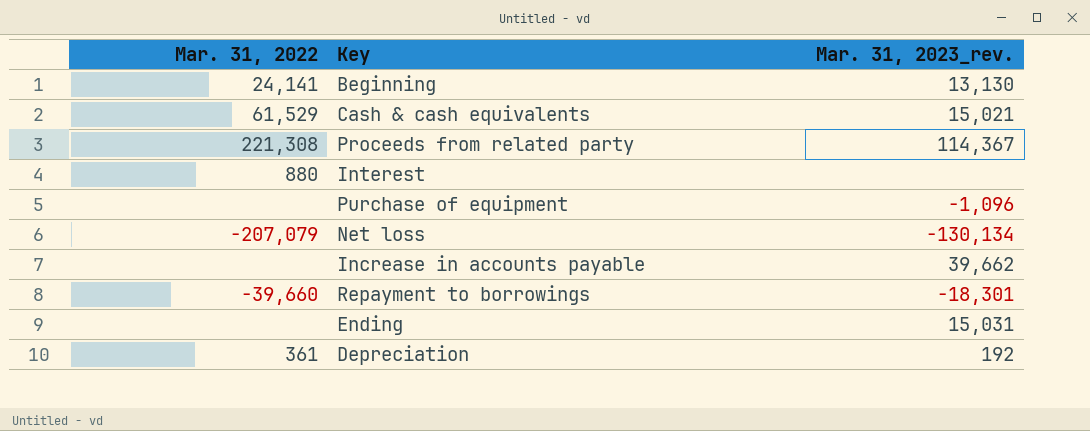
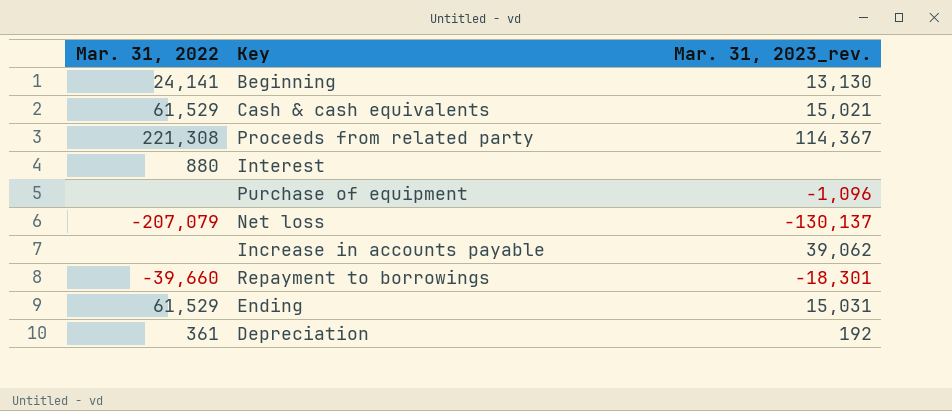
Net loss | Mar. 31, 2023_rev.: -130,134 -> -130,137
Increase in accounts payable | Mar. 31, 2023_rev.: 39,662 -> 39,062
Ending | Mar. 31, 2022: none -> 61,529

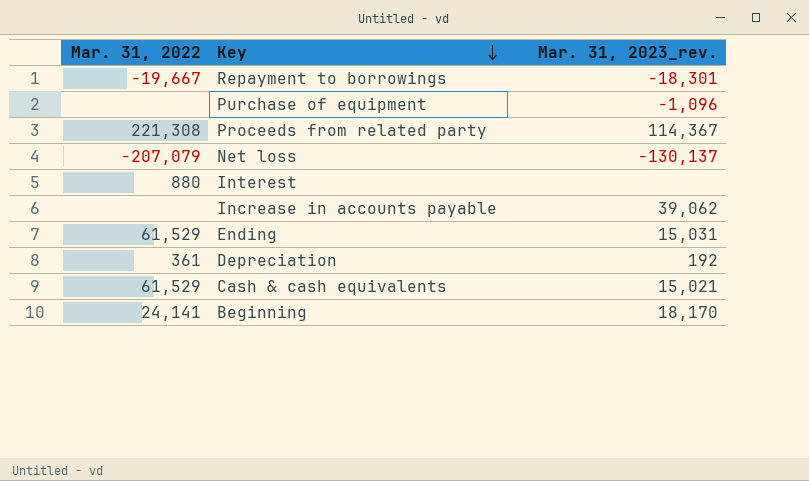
row order: none -> Key descending
Repayment to borrowings | Mar. 31, 2022: -39,660 -> -19,667
Beginning | Mar. 31, 2023_rev.: 13,130 -> 18,170

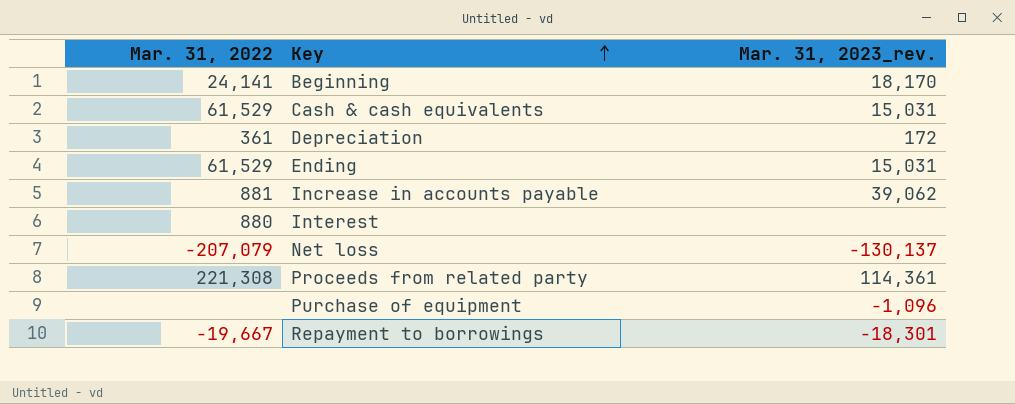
row order: Key descending -> Key ascending
Cash & cash equivalents | Mar. 31, 2023_rev.: 15,021 -> 15,031
Depreciation | Mar. 31, 2023_rev.: 192 -> 172
Increase in accounts payable | Mar. 31, 2022: none -> 881
Proceeds from related party | Mar. 31, 2023_rev.: 114,367 -> 114,361

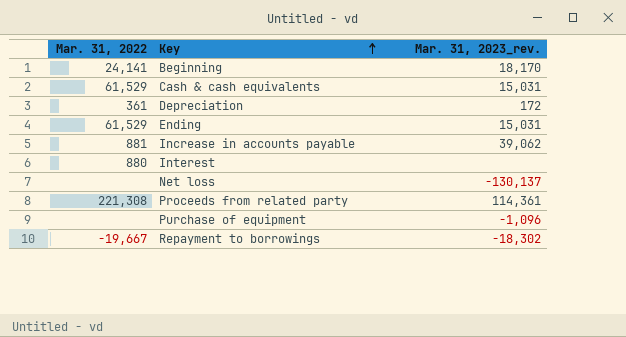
Net loss | Mar. 31, 2022: -207,079 -> none
Repayment to borrowings | Mar. 31, 2023_rev.: -18,301 -> -18,302

